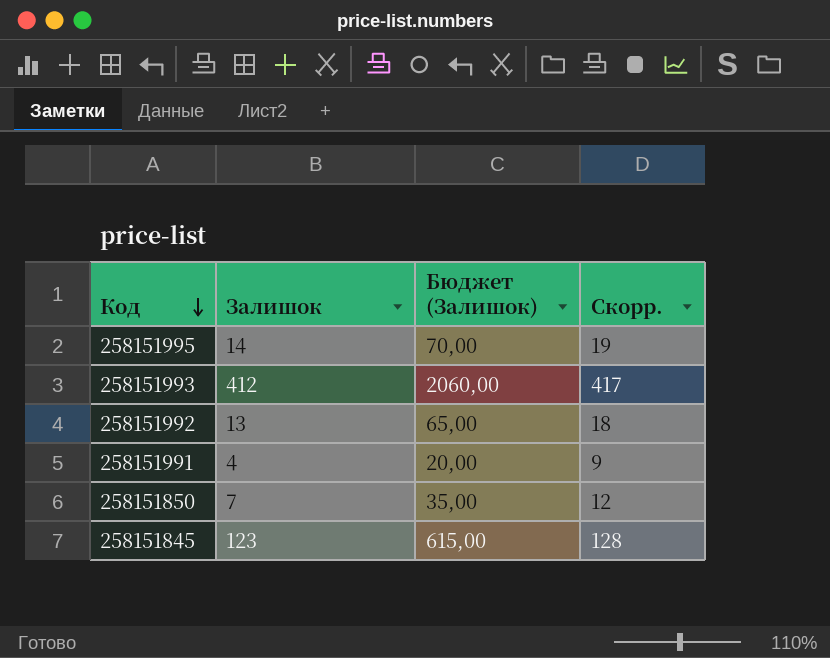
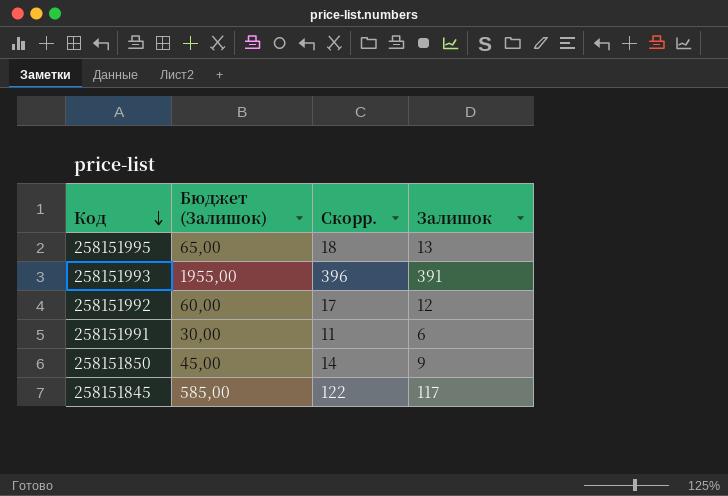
column Залишок | position: 2 -> 4
258151995 | Бюджет (Залишок): 70,00 -> 65,00
258151995 | Скорр.: 19 -> 18
258151995 | Залишок: 14 -> 13
258151993 | Бюджет (Залишок): 2060,00 -> 1955,00
258151993 | Скорр.: 417 -> 396
258151993 | Залишок: 412 -> 391
258151992 | Бюджет (Залишок): 65,00 -> 60,00
258151992 | Скорр.: 18 -> 17
258151992 | Залишок: 13 -> 12
258151991 | Бюджет (Залишок): 20,00 -> 30,00
258151991 | Скорр.: 9 -> 11
258151991 | Залишок: 4 -> 6
258151850 | Бюджет (Залишок): 35,00 -> 45,00
258151850 | Скорр.: 12 -> 14
258151850 | Залишок: 7 -> 9
258151845 | Бюджет (Залишок): 615,00 -> 585,00
258151845 | Скорр.: 128 -> 122
258151845 | Залишок: 123 -> 117

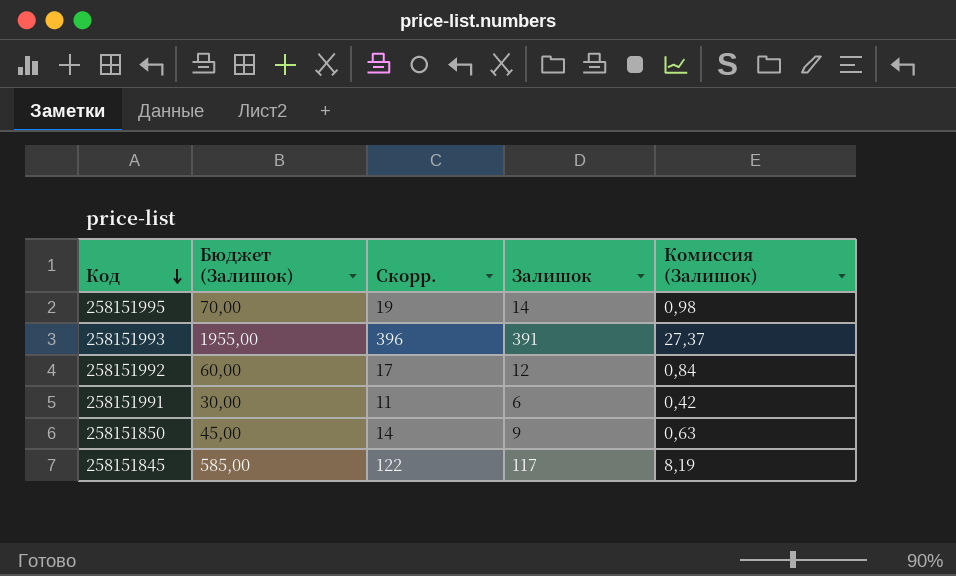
column Комиссия (Залишок) | formula: none -> [Залишок] * 0,07
258151995 | Бюджет (Залишок): 65,00 -> 70,00
258151995 | Скорр.: 18 -> 19
258151995 | Залишок: 13 -> 14

